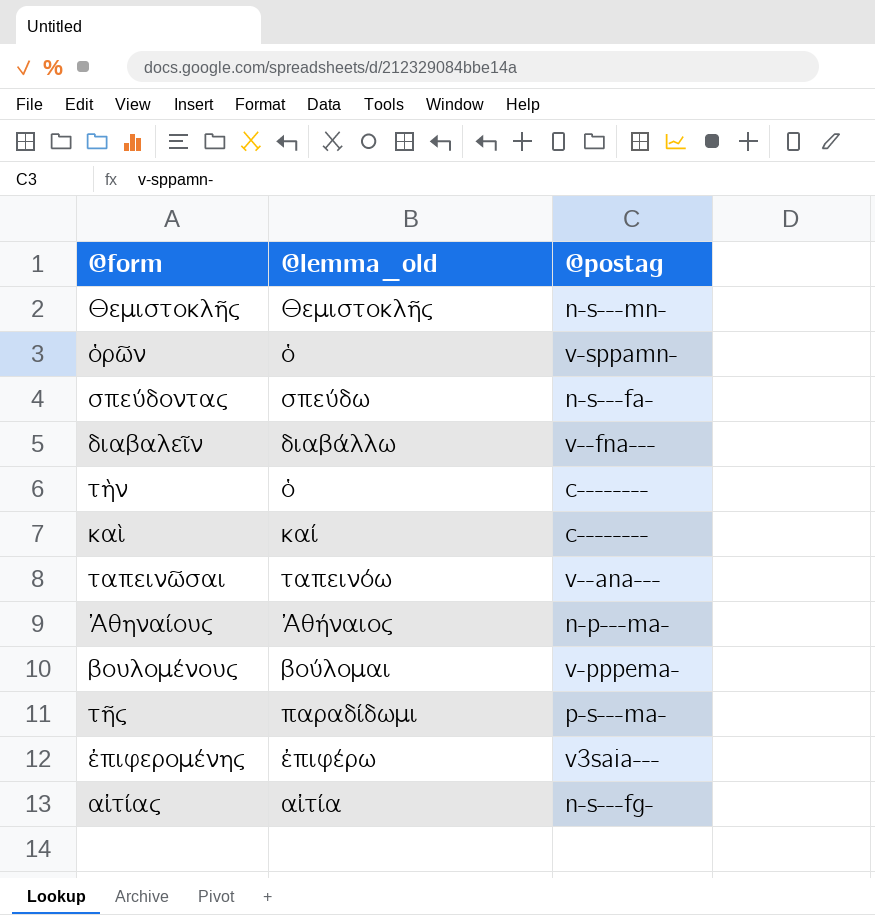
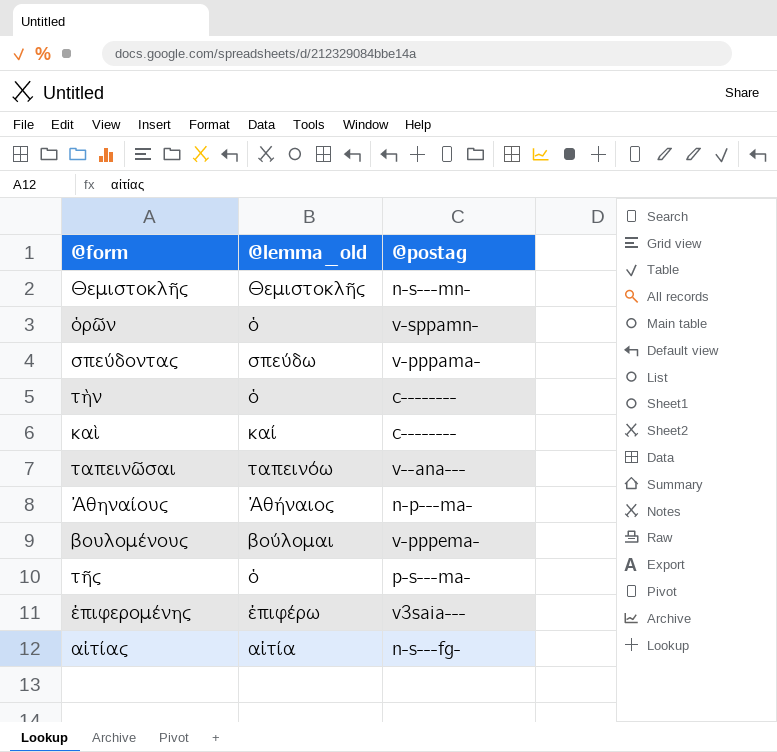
row διαβαλεῖν: διαβάλλω | v--fna--- -> none
σπεύδοντας | @postag: n-s---fa- -> v-pppama-
τῆς | @lemma_old: παραδίδωμι -> ὁ

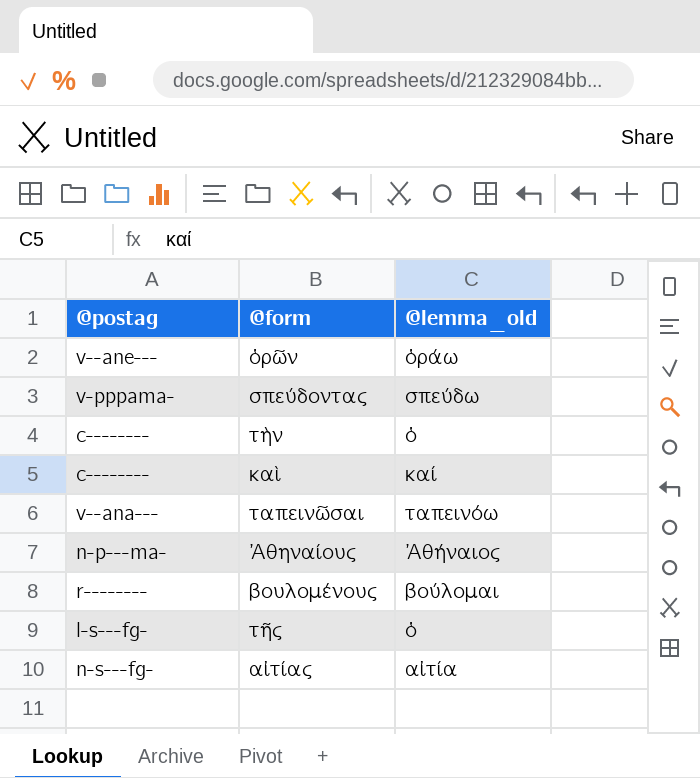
column @postag | position: 3 -> 1
row Θεμιστοκλῆς: Θεμιστοκλῆς | n-s---mn- -> none
row ἐπιφερομένης: ἐπιφέρω | v3saia--- -> none
ὁρῶν | @postag: v-sppamn- -> v--ane---
ὁρῶν | @lemma_old: ὁ -> ὁράω
βουλομένους | @postag: v-pppema- -> r--------
τῆς | @postag: p-s---ma- -> l-s---fg-

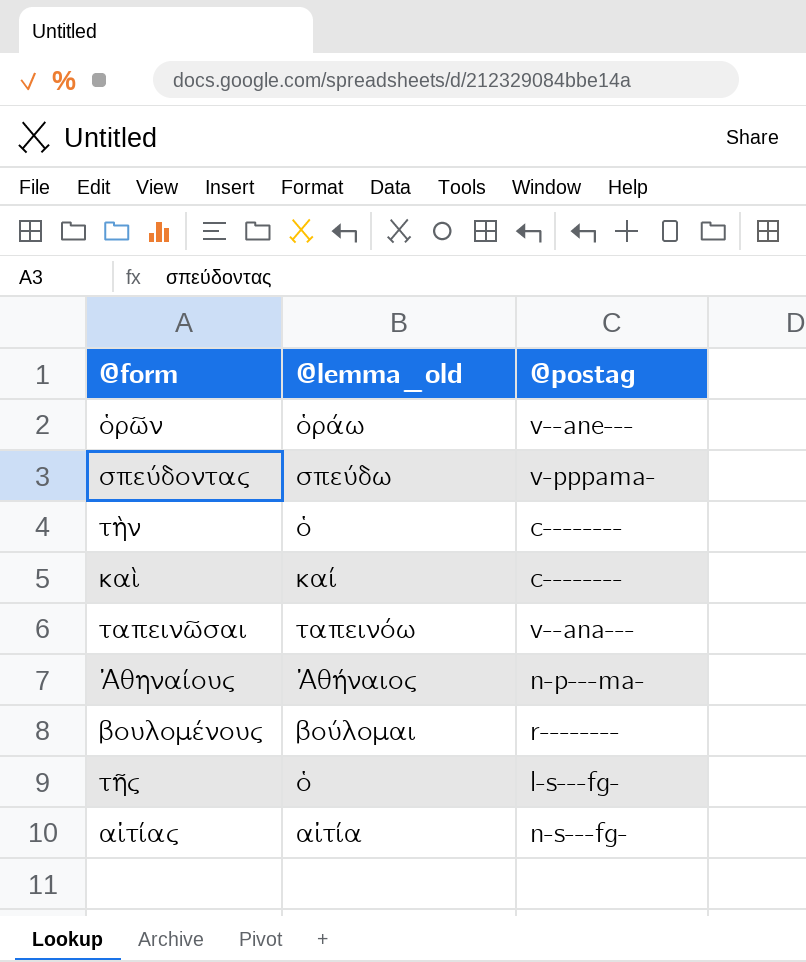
column @postag | position: 1 -> 3

